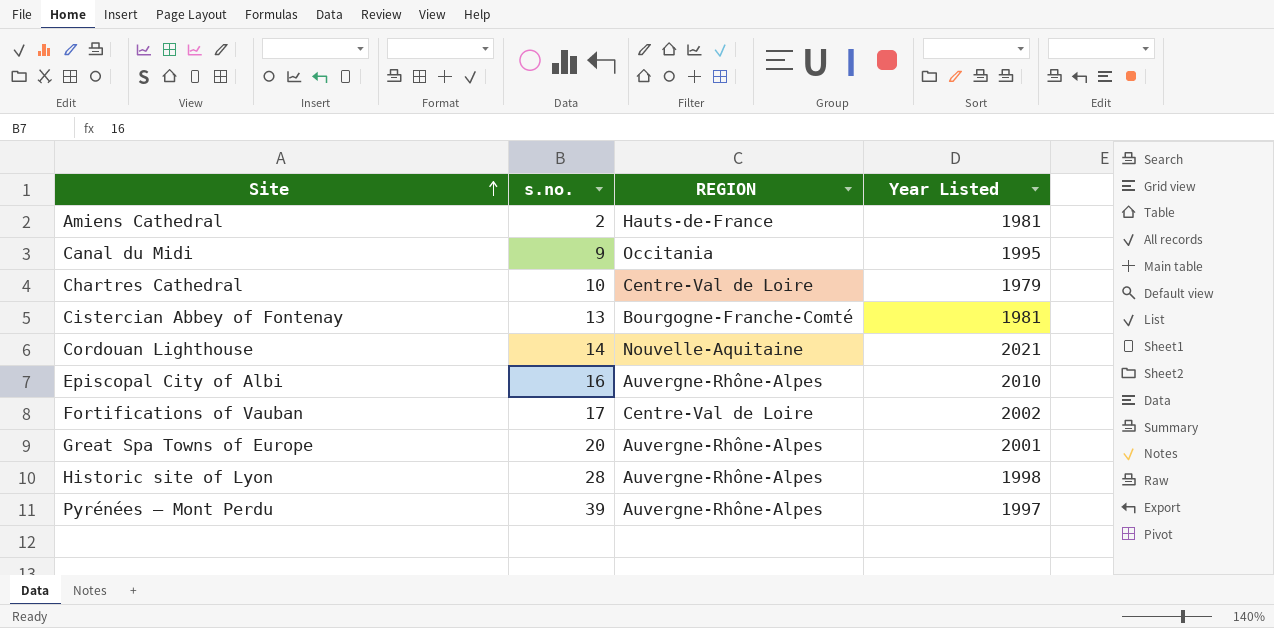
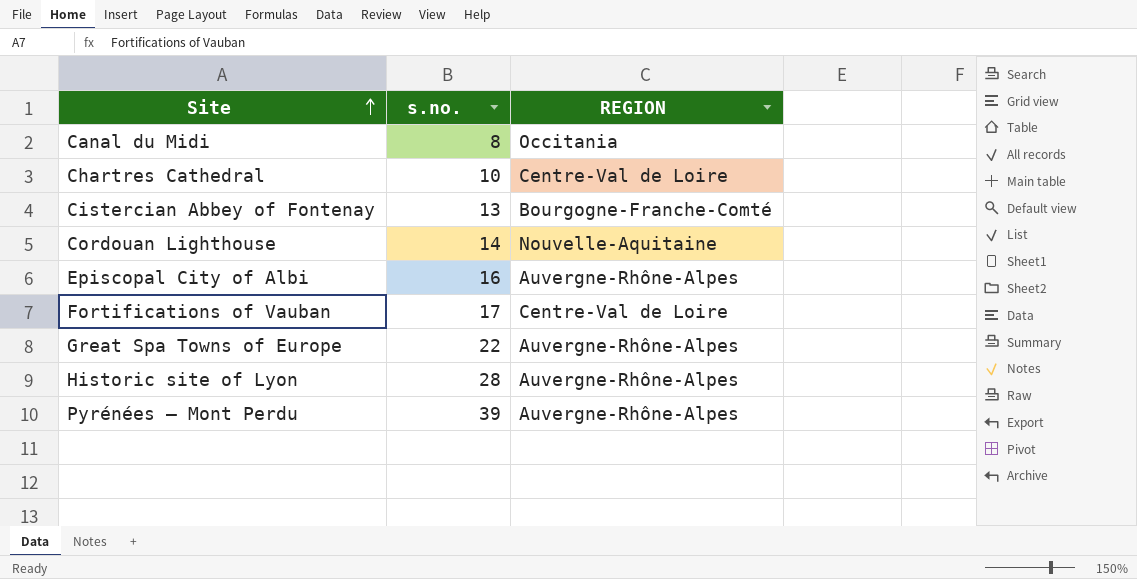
column Year Listed | position: 4 -> none
row Amiens Cathedral: 2 | Hauts-de-France | 1981 -> none
Canal du Midi | s.no.: 9 -> 8
Great Spa Towns of Europe | s.no.: 20 -> 22

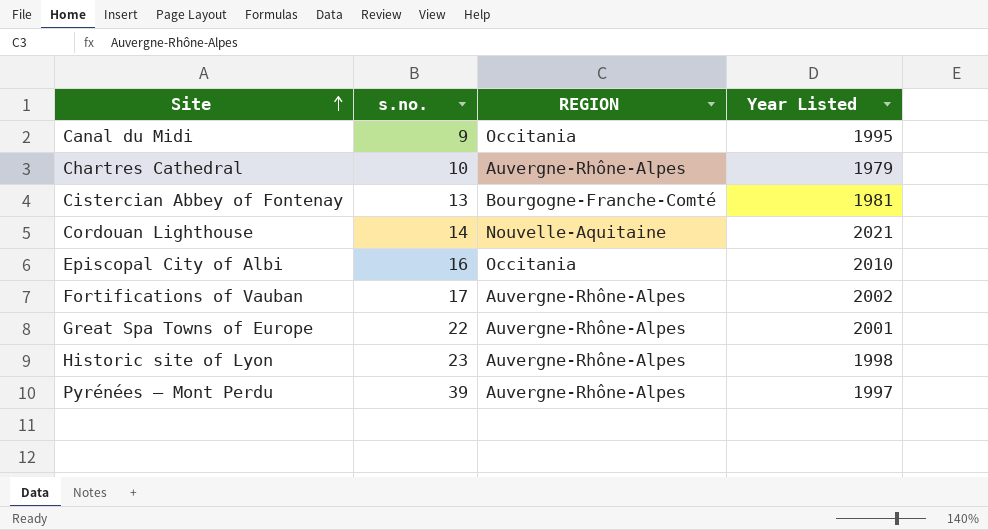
column Year Listed | position: none -> 4
Canal du Midi | s.no.: 8 -> 9
Chartres Cathedral | REGION: Centre-Val de Loire -> Auvergne-Rhône-Alpes
Episcopal City of Albi | REGION: Auvergne-Rhône-Alpes -> Occitania
Fortifications of Vauban | REGION: Centre-Val de Loire -> Auvergne-Rhône-Alpes
Historic site of Lyon | s.no.: 28 -> 23

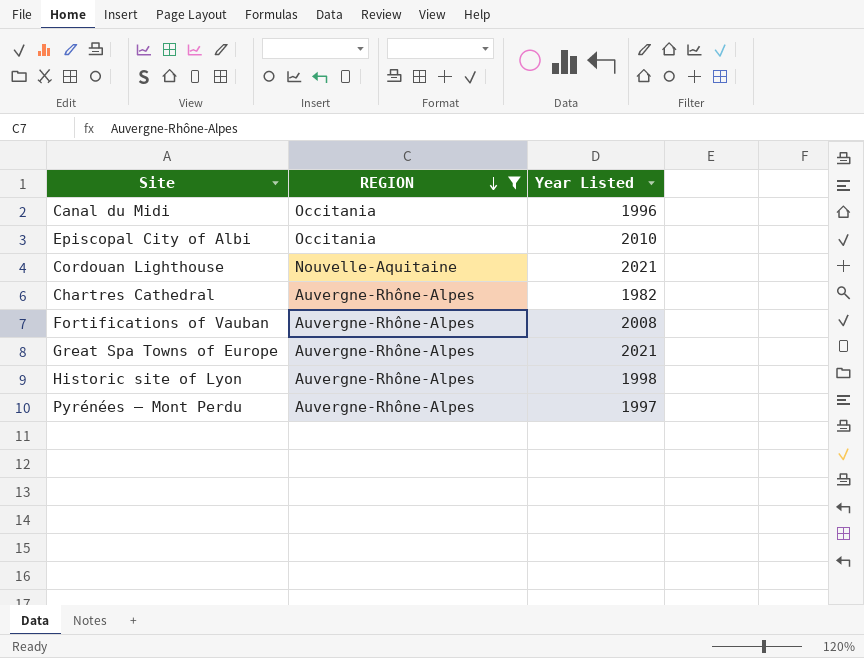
filter: none -> REGION != Bourgogne-Franche-Comté
row order: Site ascending -> REGION descending
column s.no. | position: 2 -> none
Canal du Midi | Year Listed: 1995 -> 1996
Chartres Cathedral | Year Listed: 1979 -> 1982
Fortifications of Vauban | Year Listed: 2002 -> 2008
Great Spa Towns of Europe | Year Listed: 2001 -> 2021

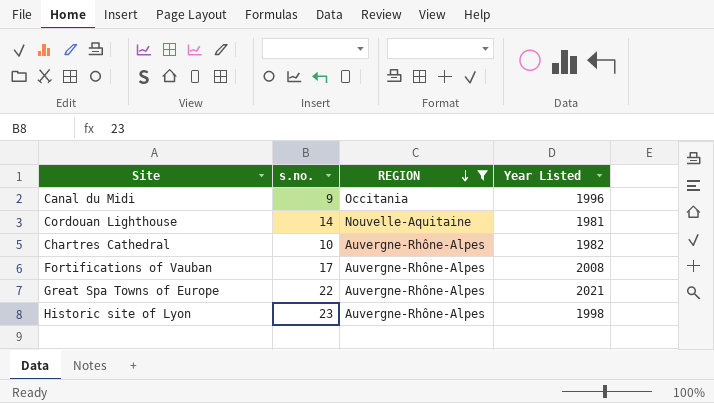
column s.no. | position: none -> 2
row Episcopal City of Albi: Occitania | 2010 -> none
row Pyrénées – Mont Perdu: Auvergne-Rhône-Alpes | 1997 -> none
Cordouan Lighthouse | Year Listed: 2021 -> 1981

